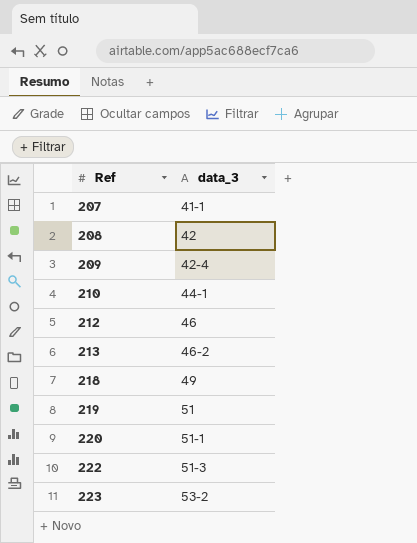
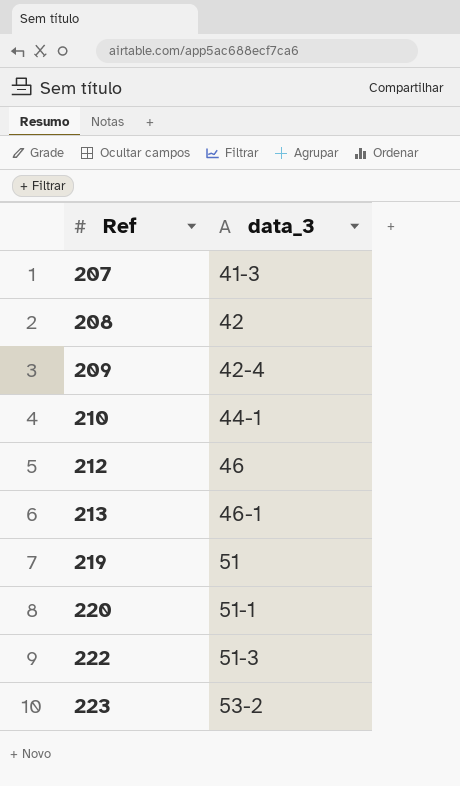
row 218: 49 -> none
207 | data_3: 41-1 -> 41-3
213 | data_3: 46-2 -> 46-1

